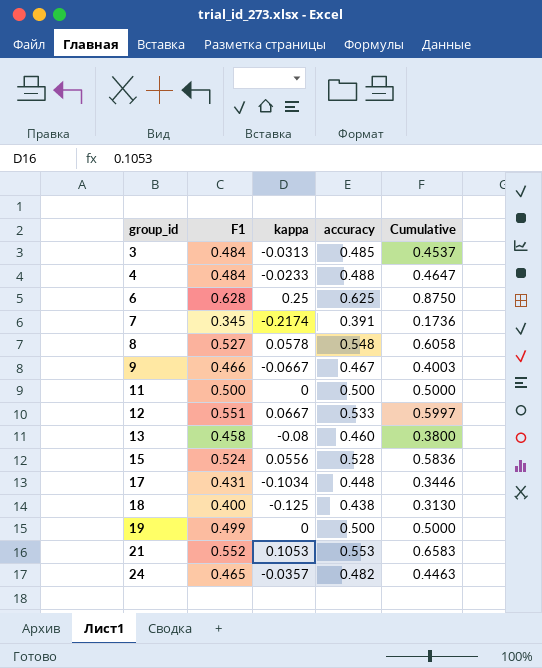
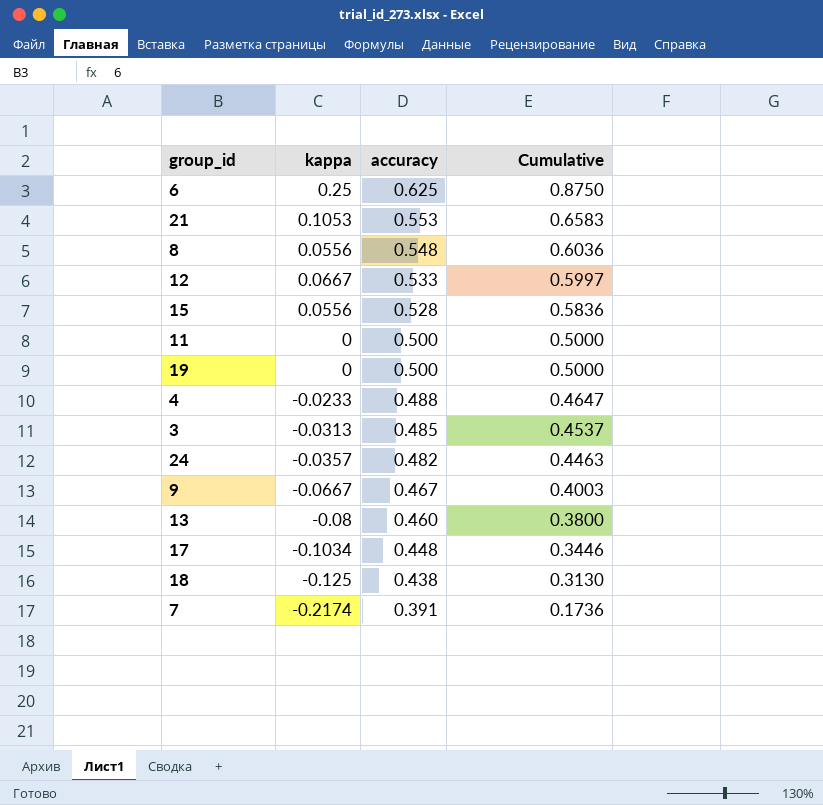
row order: group_id ascending -> accuracy descending
column F1 | position: 2 -> none
8 | kappa: 0.0578 -> 0.0556
8 | Cumulative: 0.6058 -> 0.6036

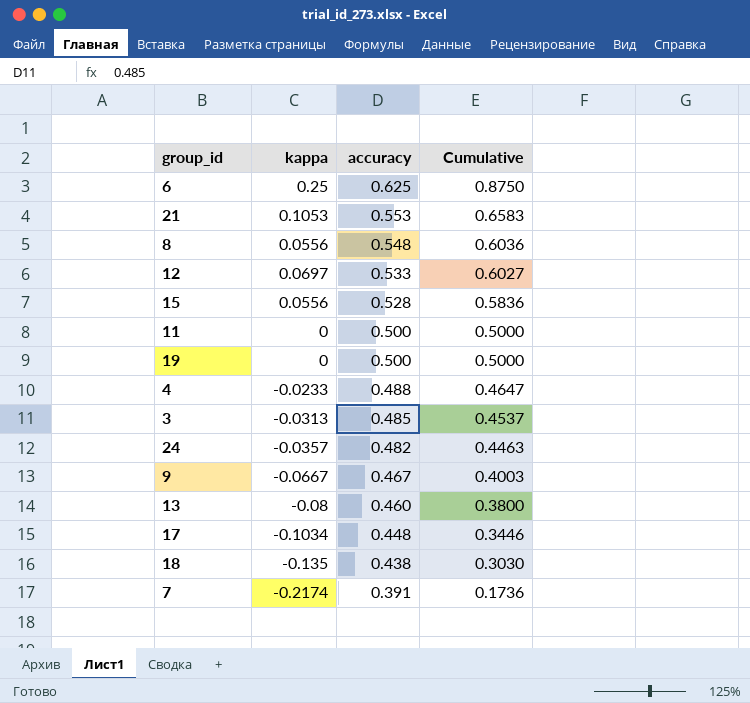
12 | kappa: 0.0667 -> 0.0697
12 | Cumulative: 0.5997 -> 0.6027
18 | kappa: -0.125 -> -0.135
18 | Cumulative: 0.3130 -> 0.3030

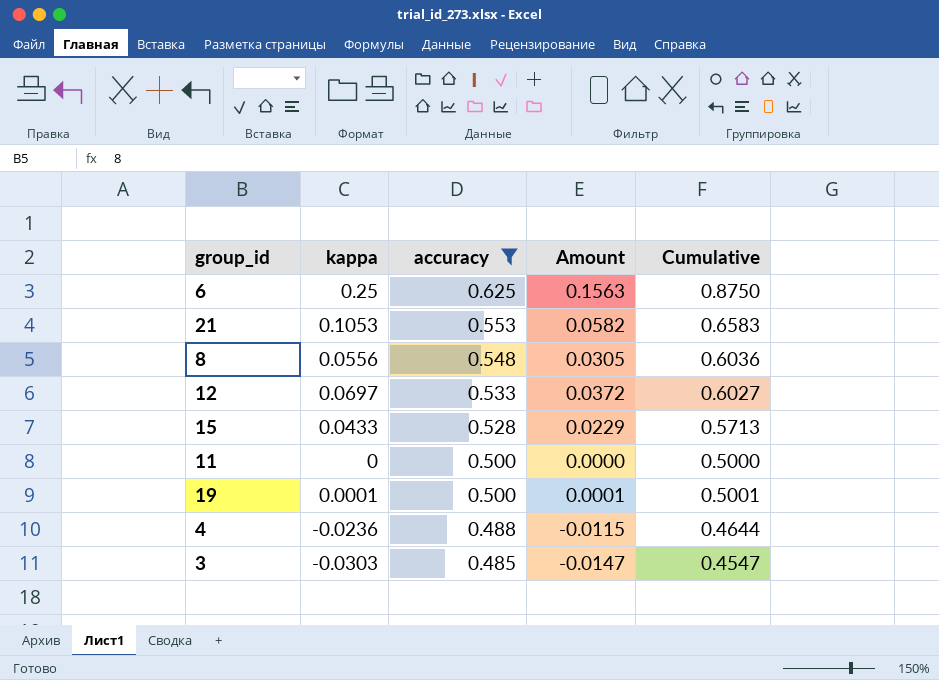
filter: none -> accuracy >= 0.485
column Amount | formula: none -> [kappa] * [accuracy]
15 | kappa: 0.0556 -> 0.0433
15 | Cumulative: 0.5836 -> 0.5713
19 | kappa: 0 -> 0.0001
19 | Cumulative: 0.5000 -> 0.5001
4 | kappa: -0.0233 -> -0.0236
4 | Cumulative: 0.4647 -> 0.4644
3 | kappa: -0.0313 -> -0.0303
3 | Cumulative: 0.4537 -> 0.4547

